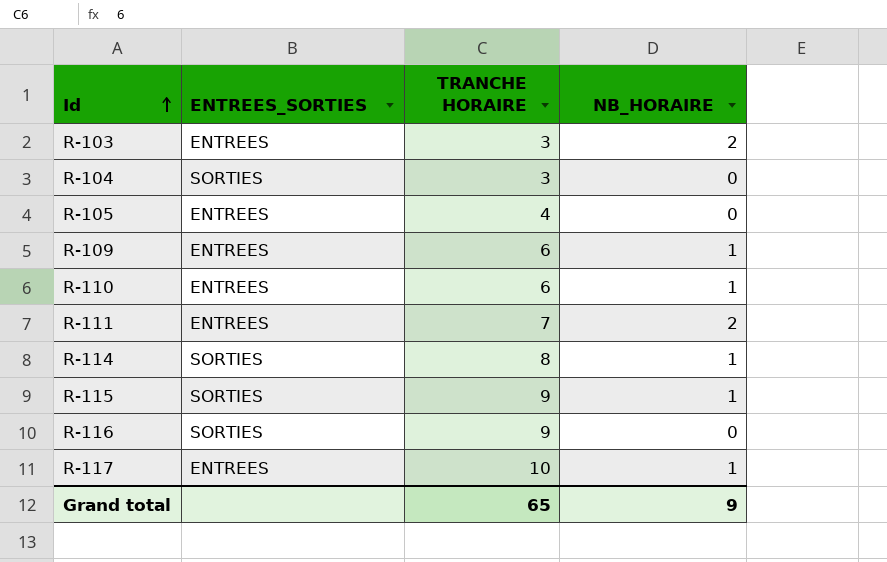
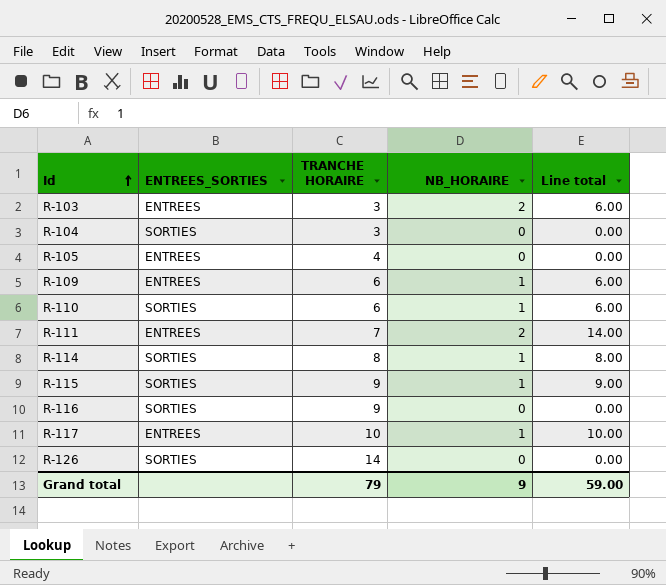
column Line total | formula: none -> [TRANCHE HORAIRE] * [NB_HORAIRE]
R-110 | ENTREES_SORTIES: ENTREES -> SORTIES
row R-126: none -> SORTIES | 14 | 0 | 0.00
Grand total | TRANCHE HORAIRE: 65 -> 79

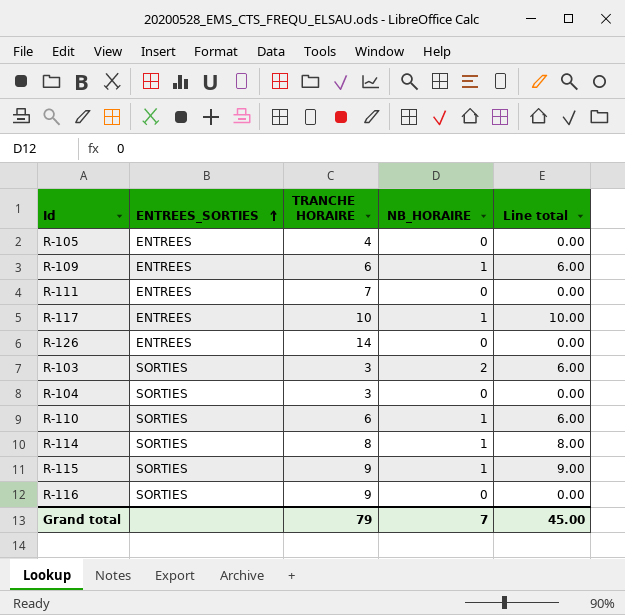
row order: Id ascending -> ENTREES_SORTIES ascending
R-111 | NB_HORAIRE: 2 -> 0
R-111 | Line total: 14.00 -> 0.00
R-126 | ENTREES_SORTIES: SORTIES -> ENTREES
R-103 | ENTREES_SORTIES: ENTREES -> SORTIES
Grand total | NB_HORAIRE: 9 -> 7
Grand total | Line total: 59.00 -> 45.00

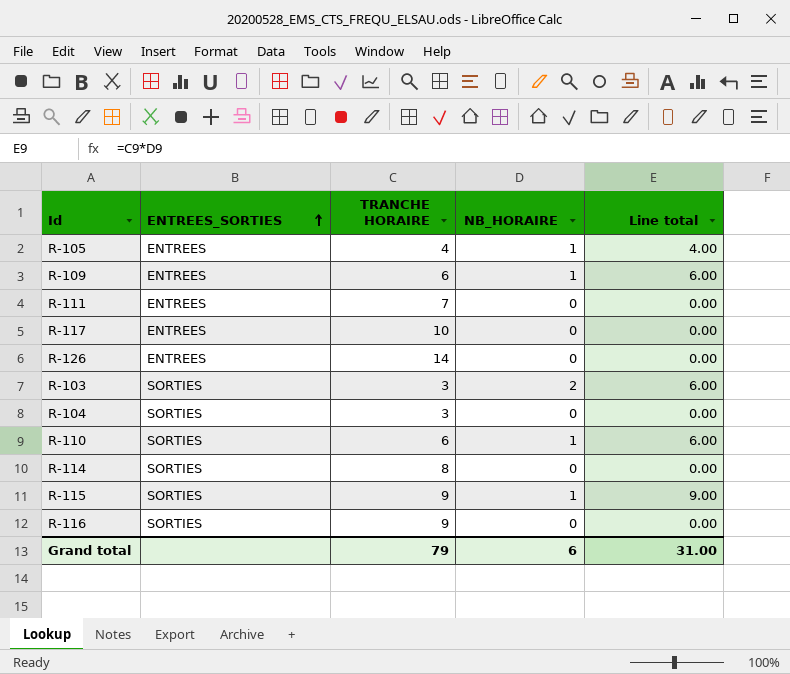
R-105 | NB_HORAIRE: 0 -> 1
R-105 | Line total: 0.00 -> 4.00
R-117 | NB_HORAIRE: 1 -> 0
R-117 | Line total: 10.00 -> 0.00
R-114 | NB_HORAIRE: 1 -> 0
R-114 | Line total: 8.00 -> 0.00
Grand total | NB_HORAIRE: 7 -> 6
Grand total | Line total: 45.00 -> 31.00

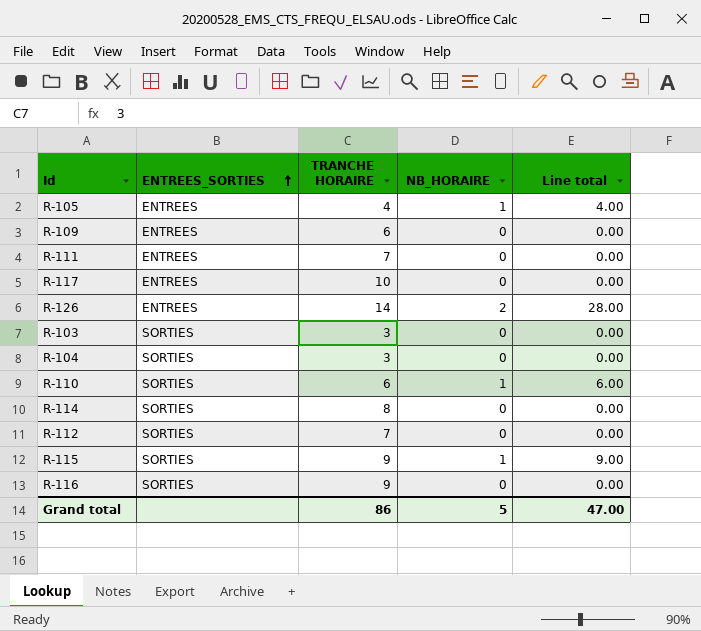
R-109 | NB_HORAIRE: 1 -> 0
R-109 | Line total: 6.00 -> 0.00
R-126 | NB_HORAIRE: 0 -> 2
R-126 | Line total: 0.00 -> 28.00
R-103 | NB_HORAIRE: 2 -> 0
R-103 | Line total: 6.00 -> 0.00
row R-112: none -> SORTIES | 7 | 0 | 0.00
Grand total | TRANCHE HORAIRE: 79 -> 86
Grand total | NB_HORAIRE: 6 -> 5
Grand total | Line total: 31.00 -> 47.00

